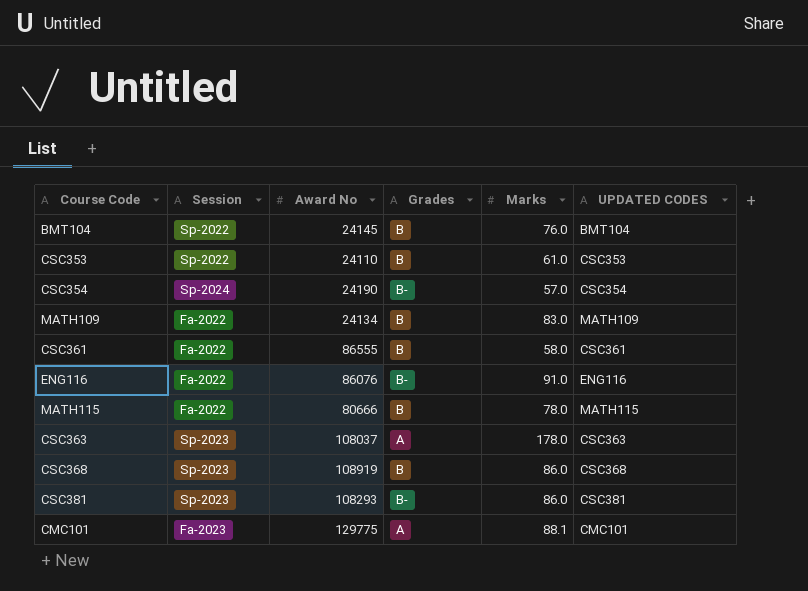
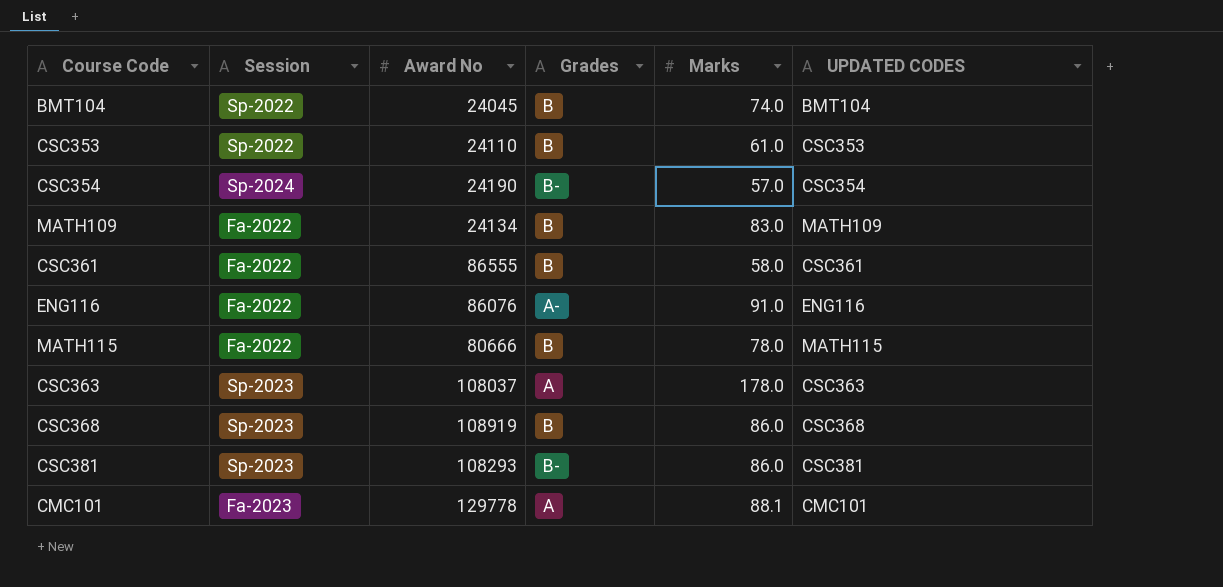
BMT104 | Award No: 24145 -> 24045
BMT104 | Marks: 76.0 -> 74.0
ENG116 | Grades: B- -> A-
CMC101 | Award No: 129775 -> 129778

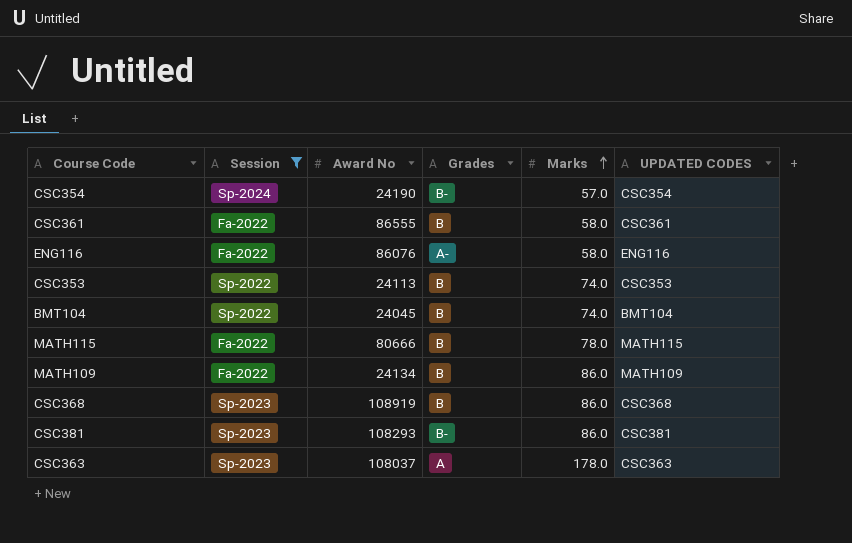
filter: none -> Session != Fa-2023
row order: none -> Marks ascending
ENG116 | Marks: 91.0 -> 58.0
CSC353 | Award No: 24110 -> 24113
CSC353 | Marks: 61.0 -> 74.0
MATH109 | Marks: 83.0 -> 86.0

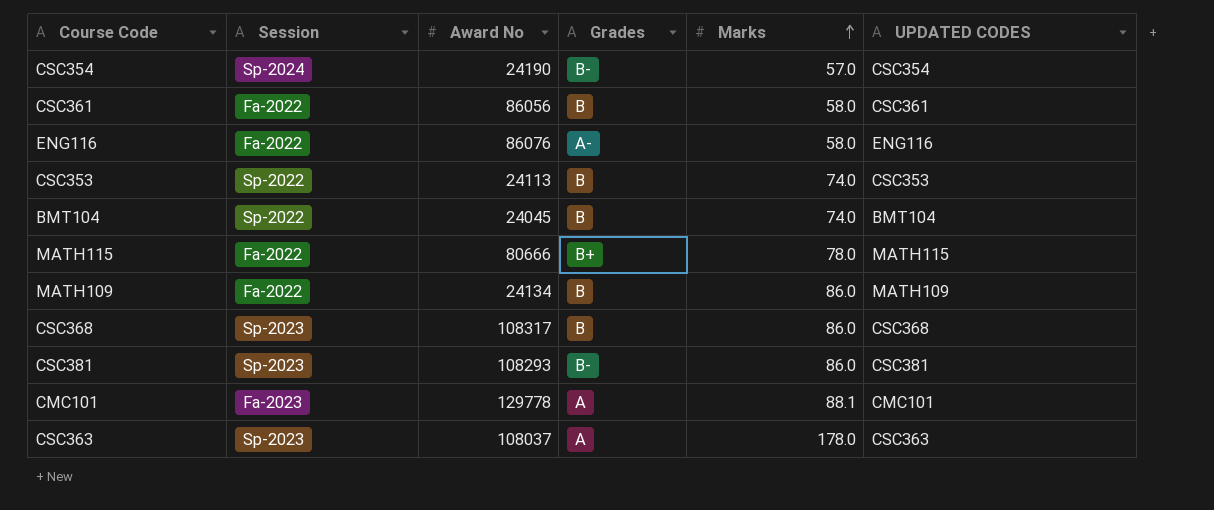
filter: Session != Fa-2023 -> none
CSC361 | Award No: 86555 -> 86056
MATH115 | Grades: B -> B+
CSC368 | Award No: 108919 -> 108317

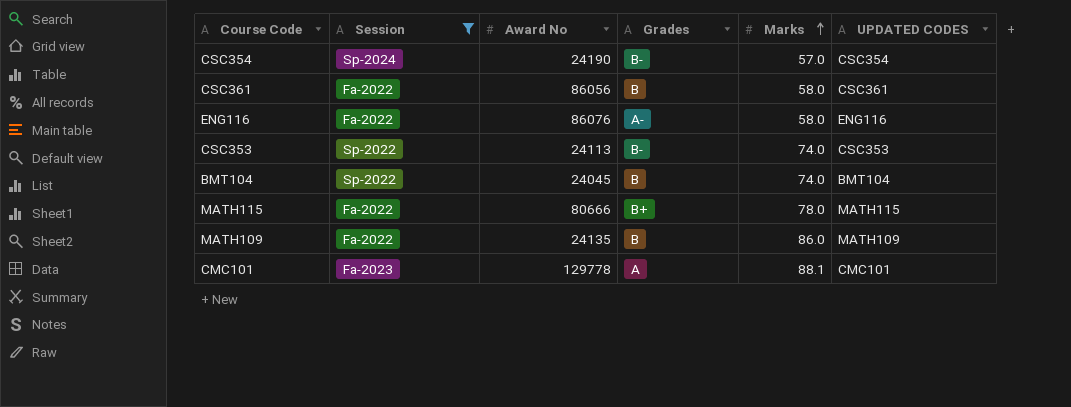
filter: none -> Session != Sp-2023
CSC353 | Grades: B -> B-
MATH109 | Award No: 24134 -> 24135

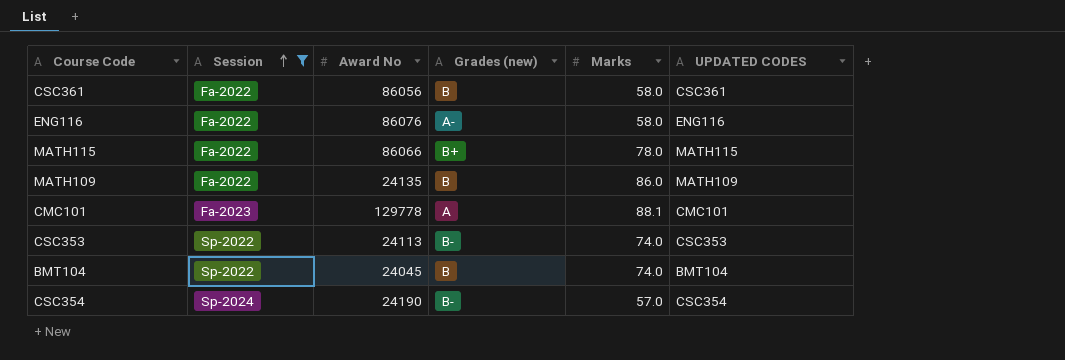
row order: Marks ascending -> Session ascending
column name: Grades -> Grades (new)
MATH115 | Award No: 80666 -> 86066

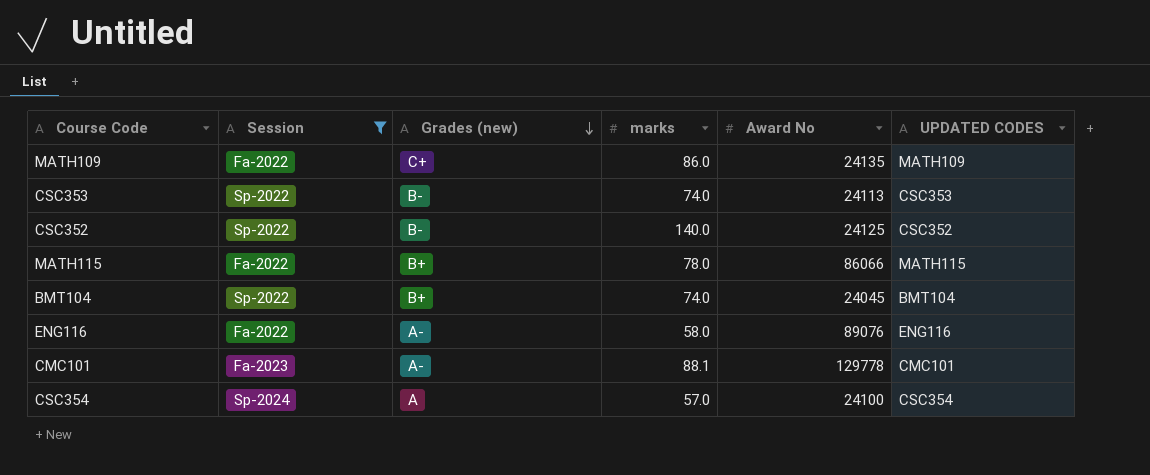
row order: Session ascending -> Grades (new) descending
column name: Marks -> marks
column Award No | position: 3 -> 5
row CSC361: Fa-2022 | 86056 | B | 58.0 | CSC361 -> none
MATH109 | Grades (new): B -> C+
row CSC352: none -> Sp-2022 | B- | 140.0 | 24125 | CSC352
BMT104 | Grades (new): B -> B+
ENG116 | Award No: 86076 -> 89076
CMC101 | Grades (new): A -> A-
CSC354 | Grades (new): B- -> A
CSC354 | Award No: 24190 -> 24100

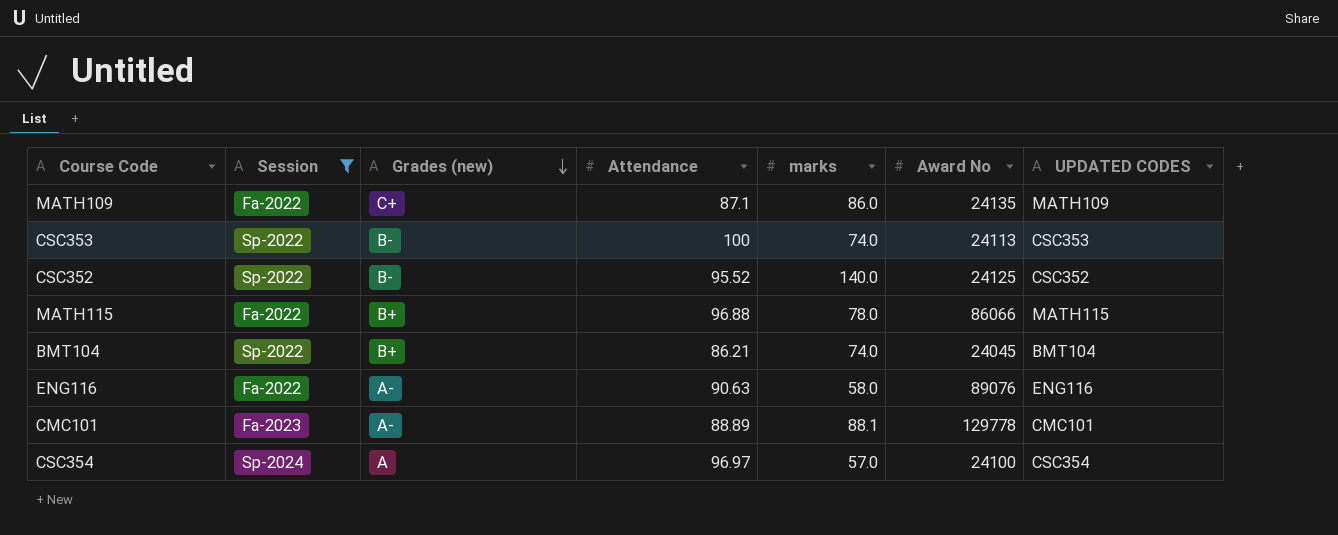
column Attendance | position: none -> 4

